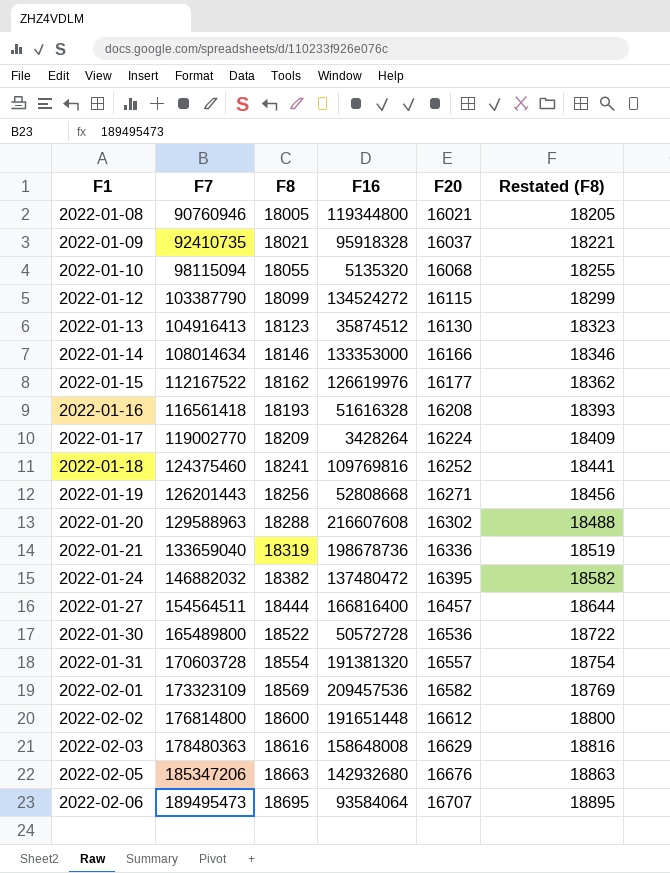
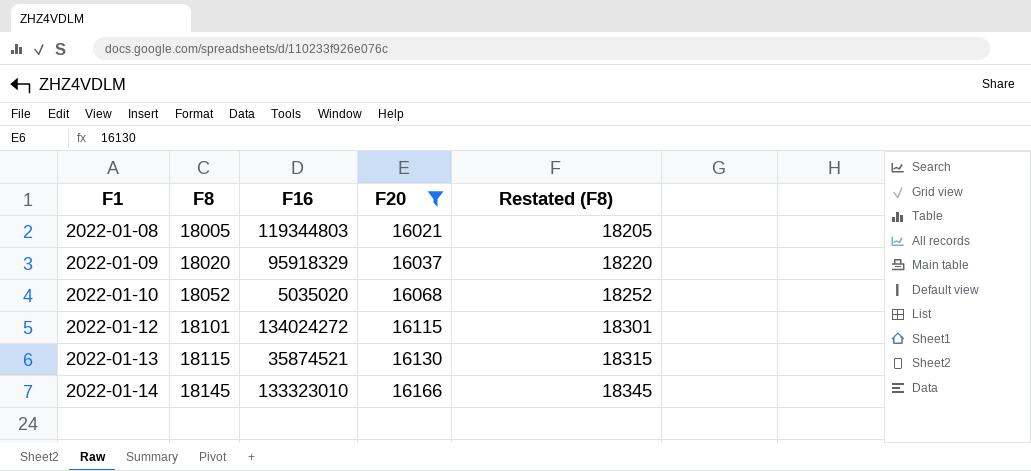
filter: none -> F20 <= 16166
column F7 | position: 2 -> none
2022-01-08 | F16: 119344800 -> 119344803
2022-01-09 | F8: 18021 -> 18020
2022-01-09 | F16: 95918328 -> 95918329
2022-01-09 | Restated (F8): 18221 -> 18220
2022-01-10 | F8: 18055 -> 18052
2022-01-10 | F16: 5135320 -> 5035020
2022-01-10 | Restated (F8): 18255 -> 18252
2022-01-12 | F8: 18099 -> 18101
2022-01-12 | F16: 134524272 -> 134024272
2022-01-12 | Restated (F8): 18299 -> 18301
2022-01-13 | F8: 18123 -> 18115
2022-01-13 | F16: 35874512 -> 35874521
2022-01-13 | Restated (F8): 18323 -> 18315
2022-01-14 | F8: 18146 -> 18145
2022-01-14 | F16: 133353000 -> 133323010
2022-01-14 | Restated (F8): 18346 -> 18345

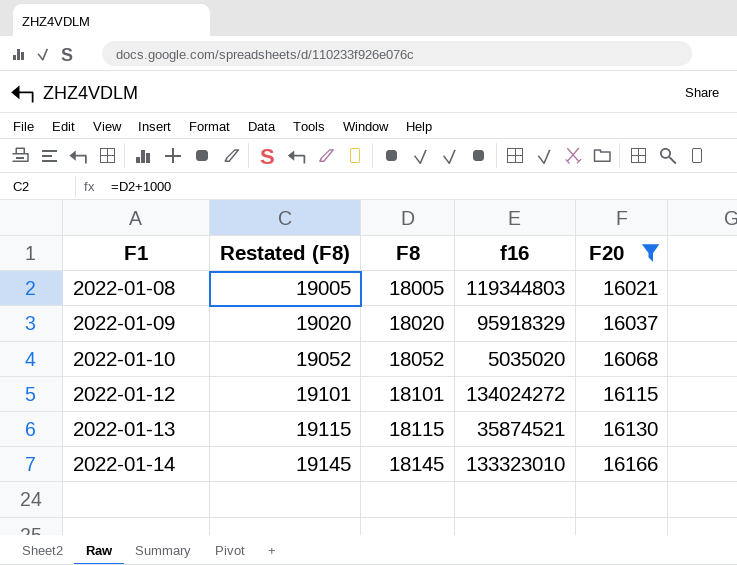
column Restated (F8) | formula: [F8] + 200 -> [F8] + 1000
column Restated (F8) | position: 5 -> 2
column name: F16 -> f16

